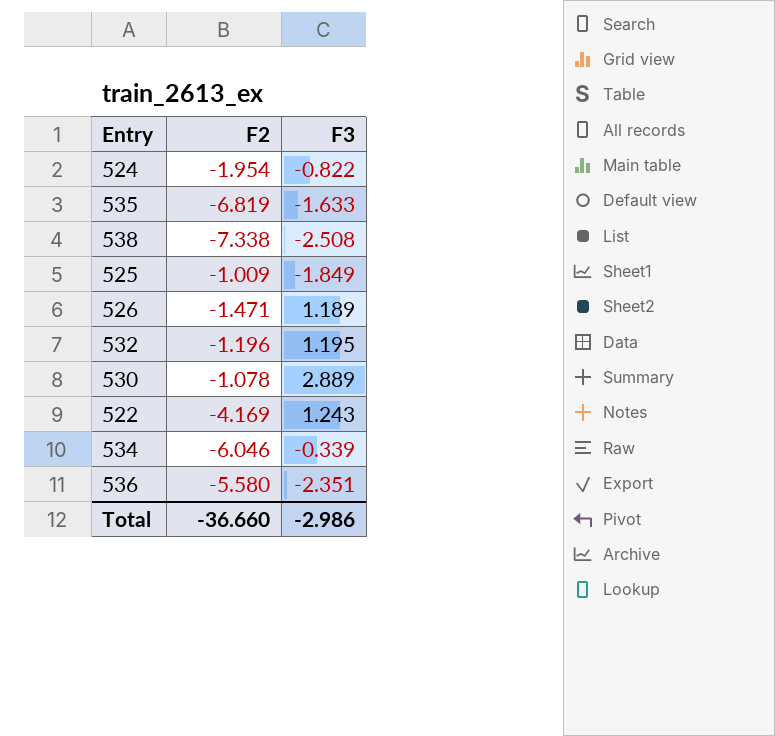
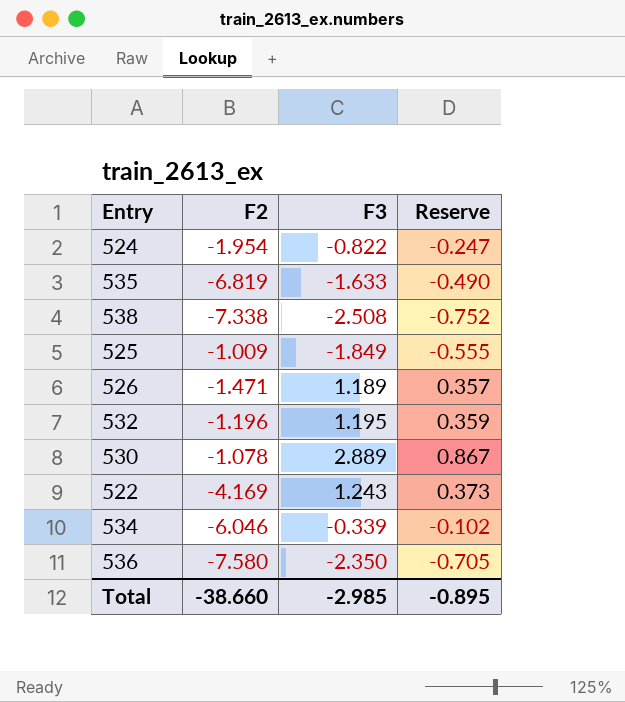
column Reserve | formula: none -> [F3] * 0.3
536 | F2: -5.580 -> -7.580
536 | F3: -2.351 -> -2.350
Total | F2: -36.660 -> -38.660
Total | F3: -2.986 -> -2.985

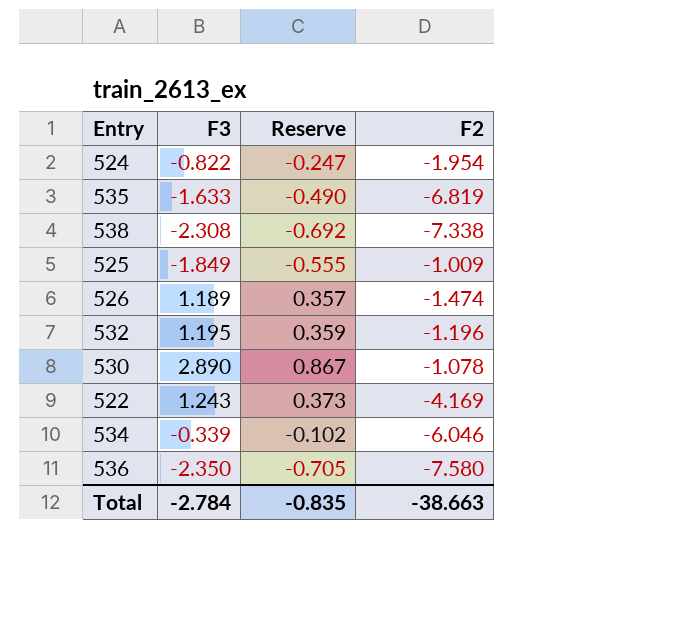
column F2 | position: 2 -> 4
538 | F3: -2.508 -> -2.308
538 | Reserve: -0.752 -> -0.692
526 | F2: -1.471 -> -1.474
530 | F3: 2.889 -> 2.890
Total | F3: -2.985 -> -2.784
Total | Reserve: -0.895 -> -0.835
Total | F2: -38.660 -> -38.663

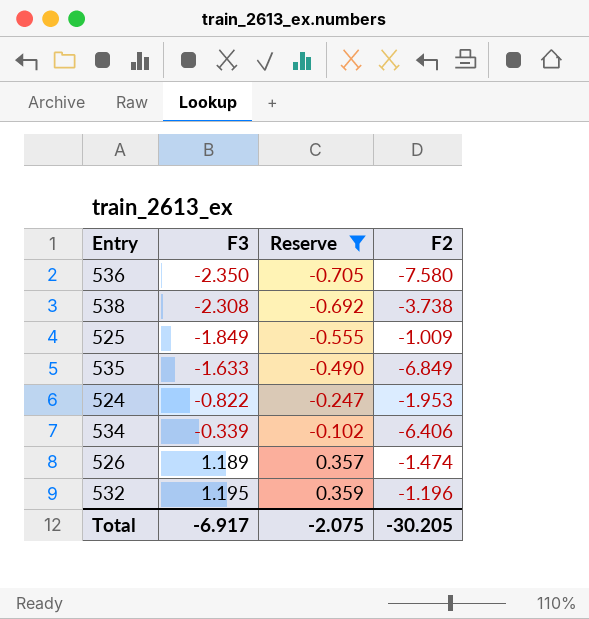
filter: none -> Reserve <= 0.359
row order: none -> F3 ascending
538 | F2: -7.338 -> -3.738
535 | F2: -6.819 -> -6.849
524 | F2: -1.954 -> -1.953
534 | F2: -6.046 -> -6.406
Total | F3: -2.784 -> -6.917
Total | Reserve: -0.835 -> -2.075
Total | F2: -38.663 -> -30.205

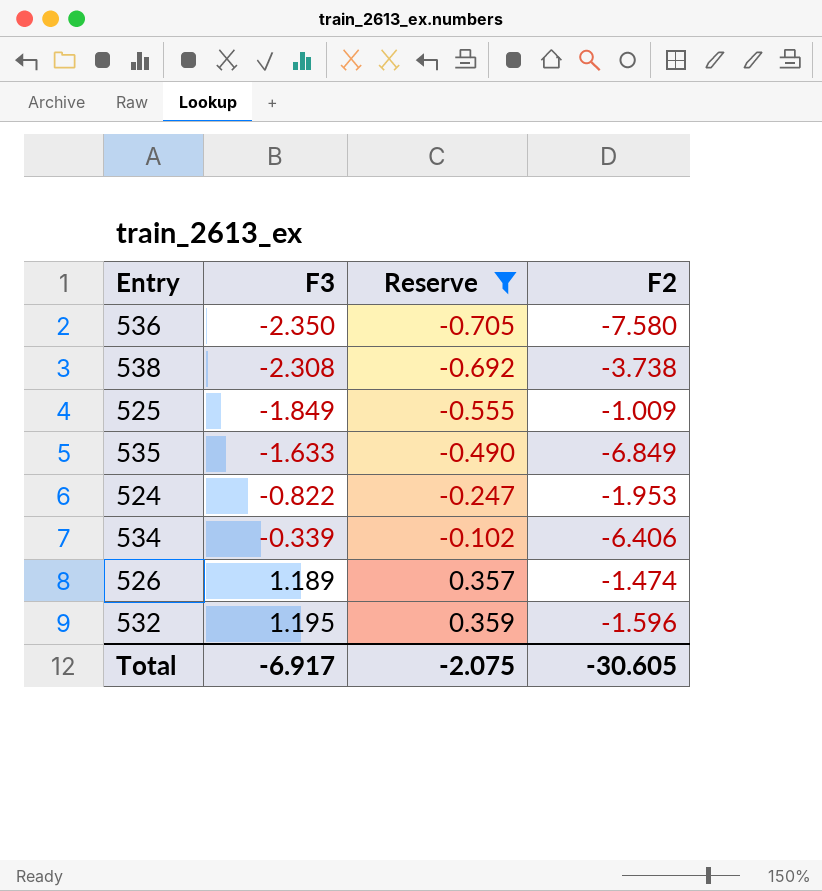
532 | F2: -1.196 -> -1.596
Total | F2: -30.205 -> -30.605

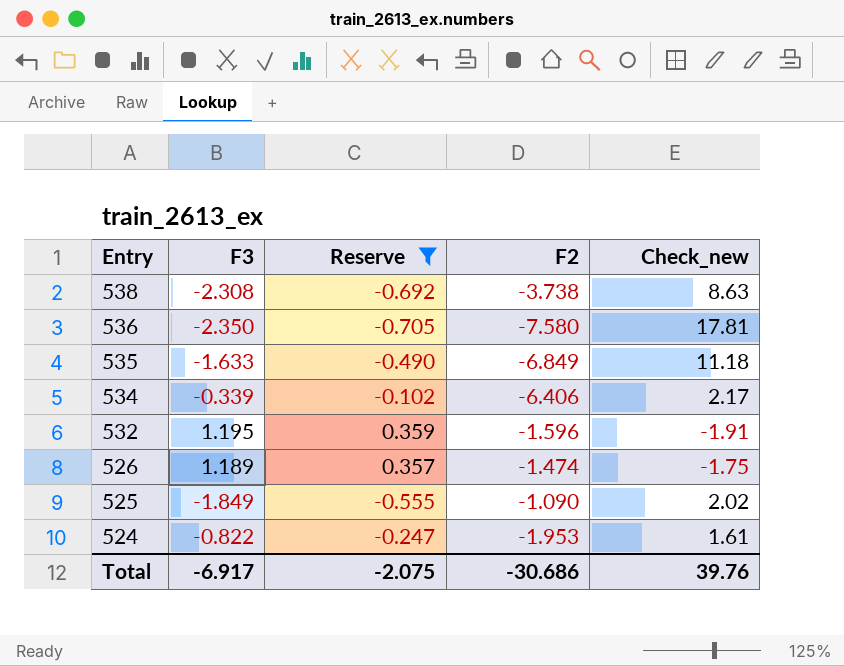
row order: F3 ascending -> Entry descending
column Check_new | formula: none -> [F3] * [F2]
525 | F2: -1.009 -> -1.090
Total | F2: -30.605 -> -30.686

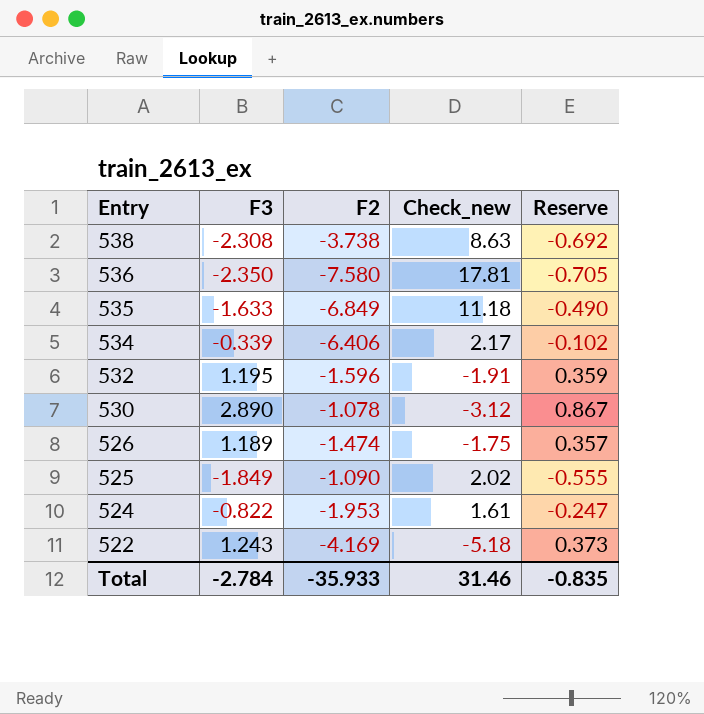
filter: Reserve <= 0.359 -> none
column Reserve | position: 3 -> 5
Total | F3: -6.917 -> -2.784
Total | F2: -30.686 -> -35.933
Total | Check_new: 39.76 -> 31.46
Total | Reserve: -2.075 -> -0.835

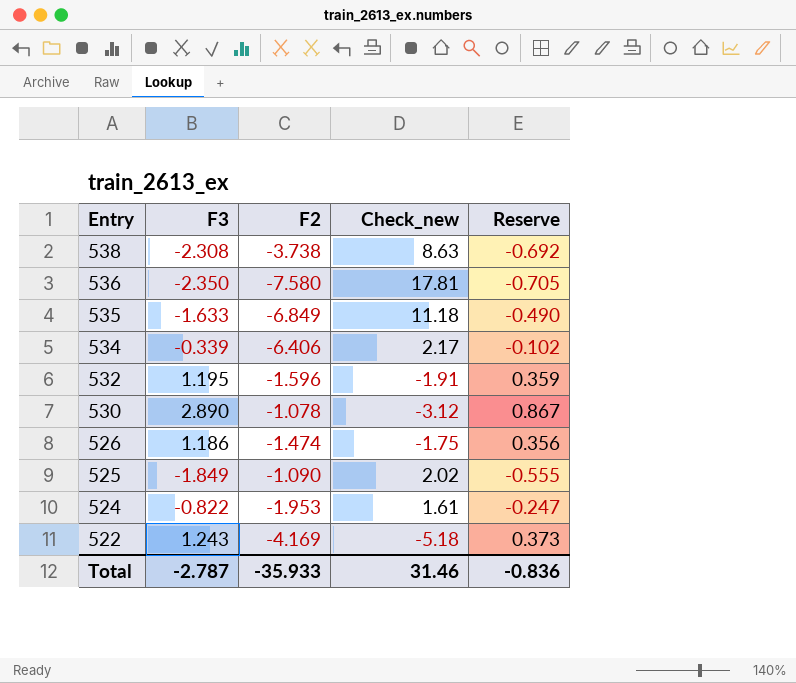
526 | F3: 1.189 -> 1.186
526 | Reserve: 0.357 -> 0.356
Total | F3: -2.784 -> -2.787
Total | Reserve: -0.835 -> -0.836

